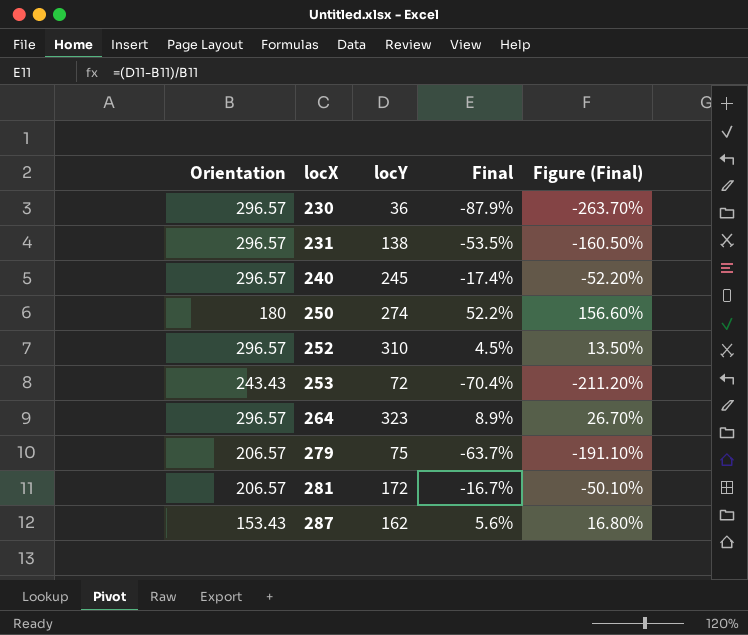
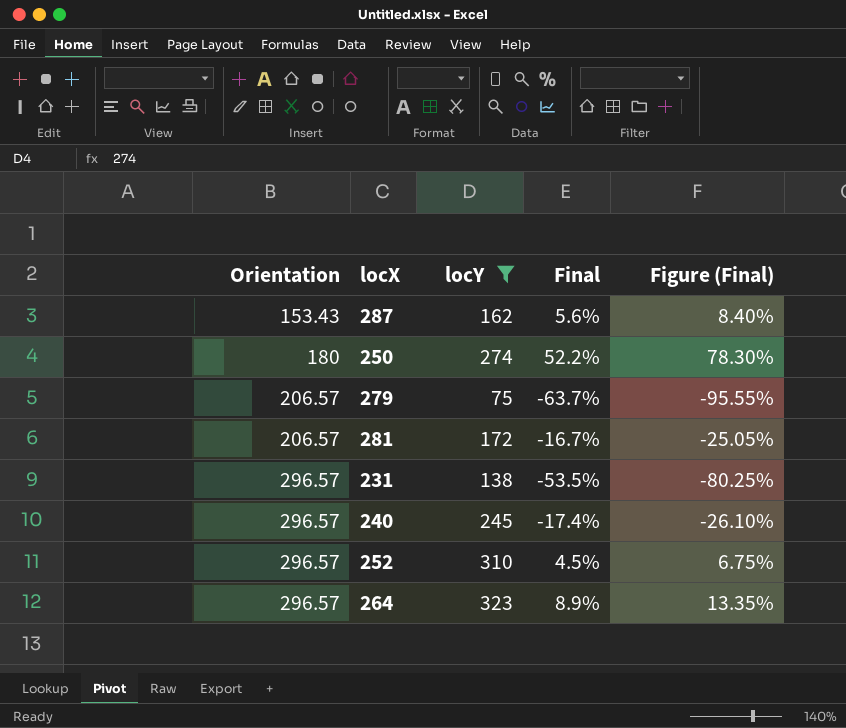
filter: none -> locY >= 75
row order: locX ascending -> Orientation ascending
column Figure (Final) | formula: [Final] * 3 -> [Final] * 1.5

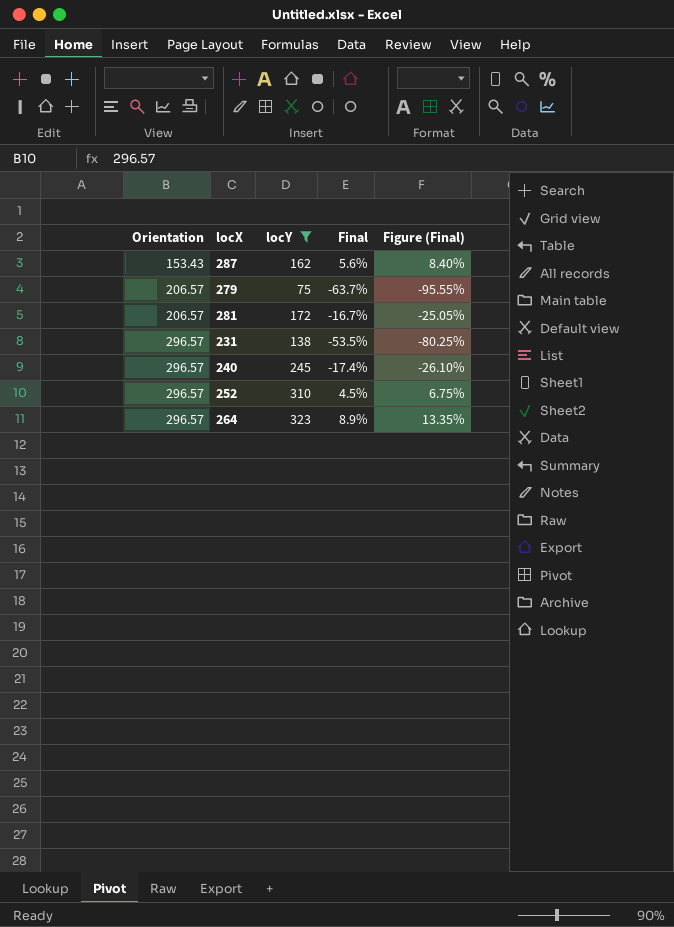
row 250: 180 | 274 | 52.2% | 78.30% -> none

